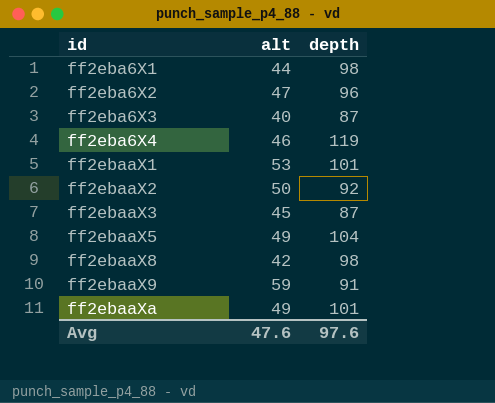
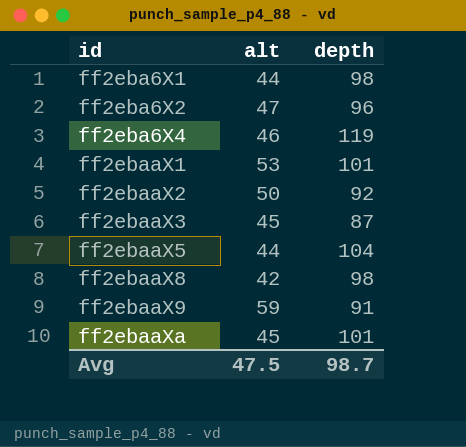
row ff2eba6X3: 40 | 87 -> none
ff2ebaaX5 | alt: 49 -> 44
ff2ebaaXa | alt: 49 -> 45
Avg | alt: 47.6 -> 47.5
Avg | depth: 97.6 -> 98.7

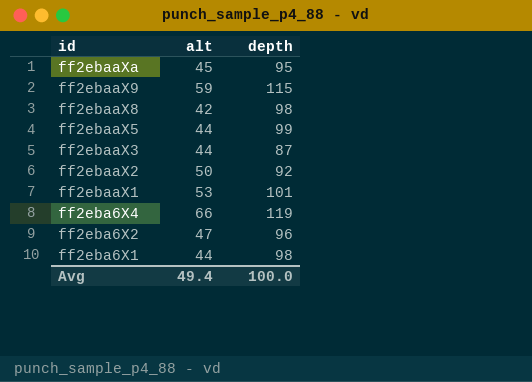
row order: id ascending -> id descending
ff2ebaaXa | depth: 101 -> 95
ff2ebaaX9 | depth: 91 -> 115
ff2ebaaX5 | depth: 104 -> 99
ff2ebaaX3 | alt: 45 -> 44
ff2eba6X4 | alt: 46 -> 66
Avg | alt: 47.5 -> 49.4
Avg | depth: 98.7 -> 100.0

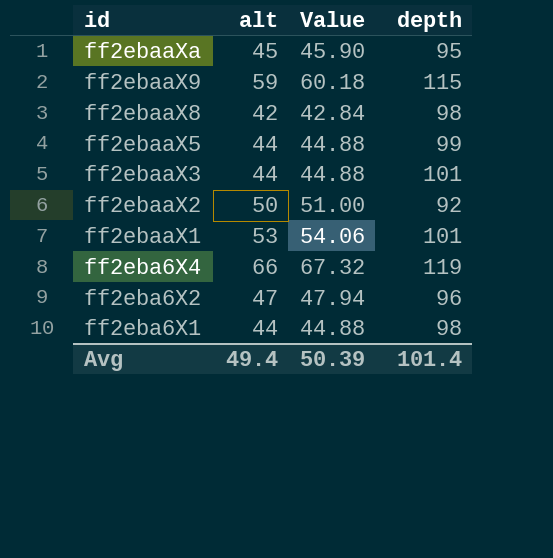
column Value | formula: none -> [alt] * 1.02
ff2ebaaX3 | depth: 87 -> 101
Avg | depth: 100.0 -> 101.4

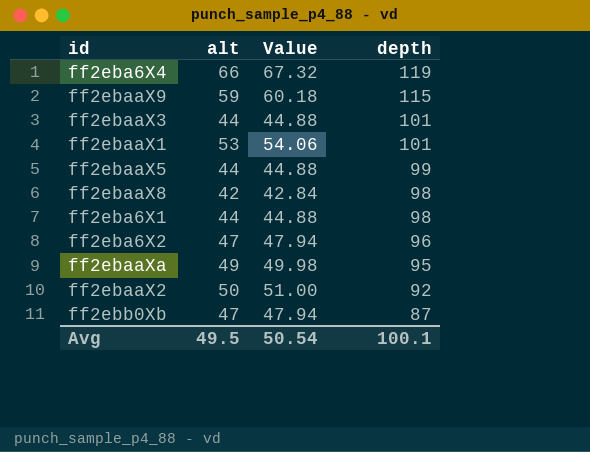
row order: id descending -> depth descending
ff2ebaaXa | alt: 45 -> 49
ff2ebaaXa | Value: 45.90 -> 49.98
row ff2ebb0Xb: none -> 47 | 47.94 | 87
Avg | alt: 49.4 -> 49.5
Avg | Value: 50.39 -> 50.54
Avg | depth: 101.4 -> 100.1

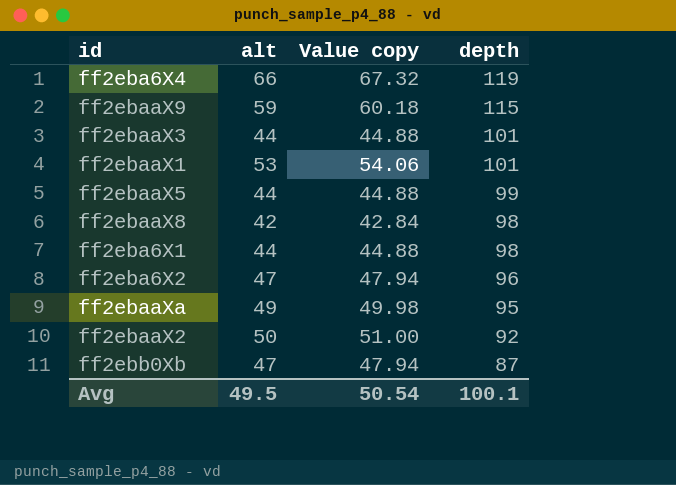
column name: Value -> Value copy

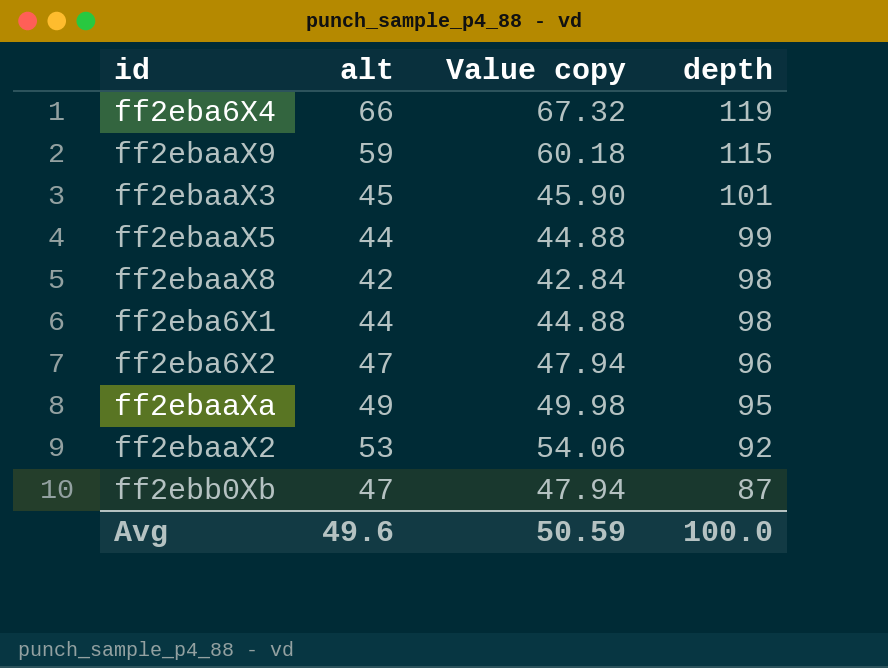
row ff2ebaaX1: 53 | 54.06 | 101 -> none
ff2ebaaX3 | alt: 44 -> 45
ff2ebaaX3 | Value copy: 44.88 -> 45.90
ff2ebaaX2 | alt: 50 -> 53
ff2ebaaX2 | Value copy: 51.00 -> 54.06
Avg | alt: 49.5 -> 49.6
Avg | Value copy: 50.54 -> 50.59
Avg | depth: 100.1 -> 100.0

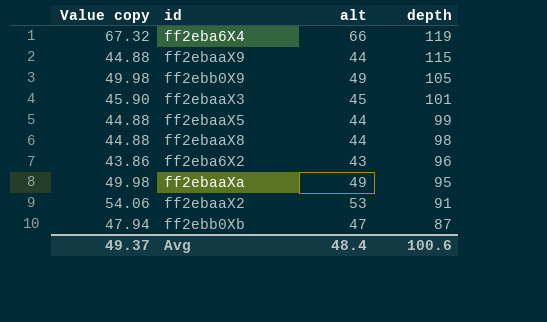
column Value copy | position: 3 -> 1
row ff2eba6X1: 44 | 44.88 | 98 -> none
ff2ebaaX9 | Value copy: 60.18 -> 44.88
ff2ebaaX9 | alt: 59 -> 44
row ff2ebb0X9: none -> 49.98 | 49 | 105
ff2ebaaX8 | Value copy: 42.84 -> 44.88
ff2ebaaX8 | alt: 42 -> 44
ff2eba6X2 | Value copy: 47.94 -> 43.86
ff2eba6X2 | alt: 47 -> 43
ff2ebaaX2 | depth: 92 -> 91
Avg | Value copy: 50.59 -> 49.37
Avg | alt: 49.6 -> 48.4
Avg | depth: 100.0 -> 100.6

